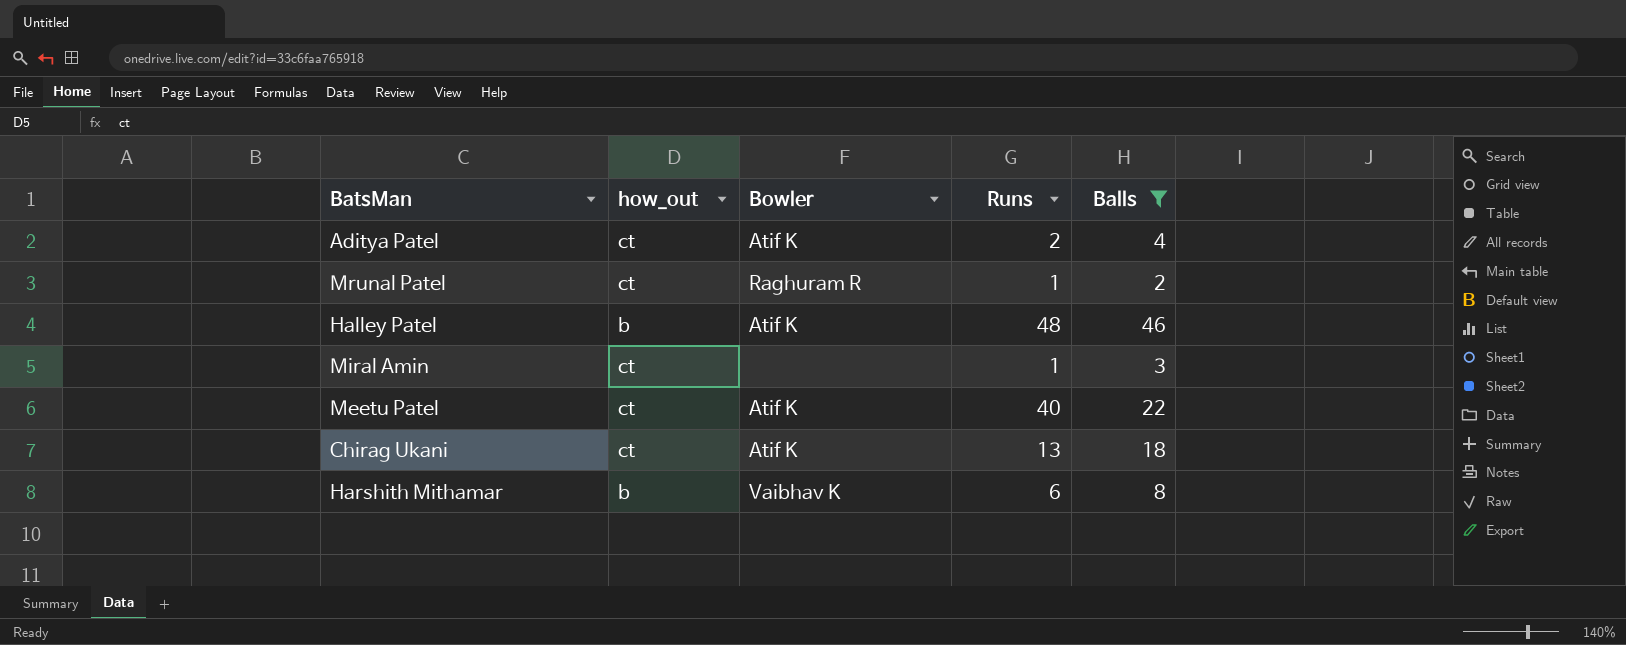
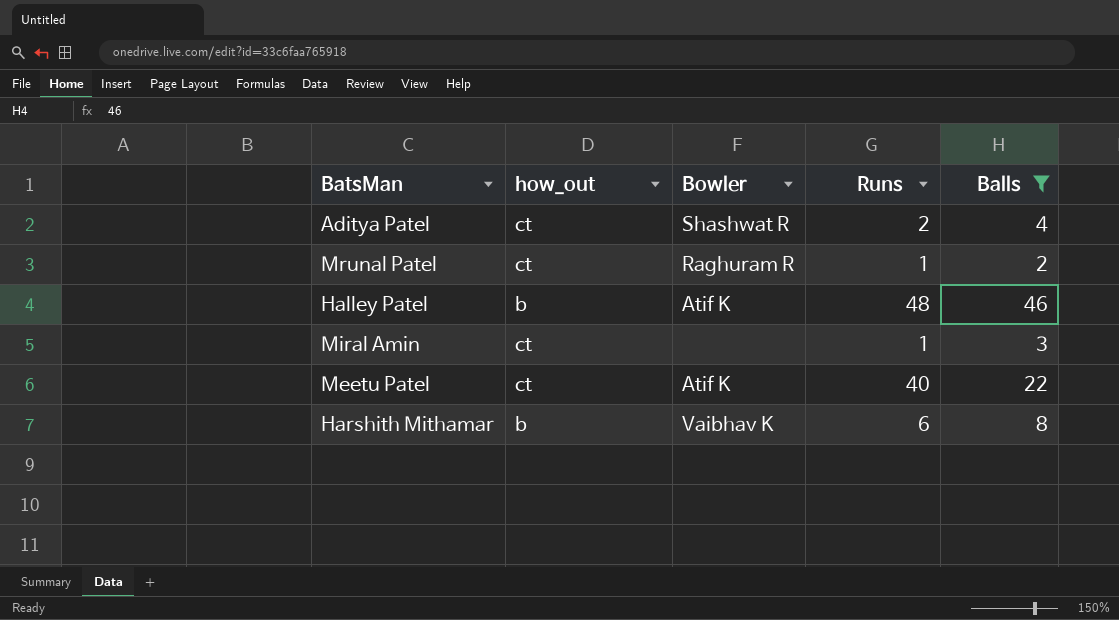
row Chirag Ukani: ct | Atif K | 13 | 18 -> none
Aditya Patel | Bowler: Atif K -> Shashwat R

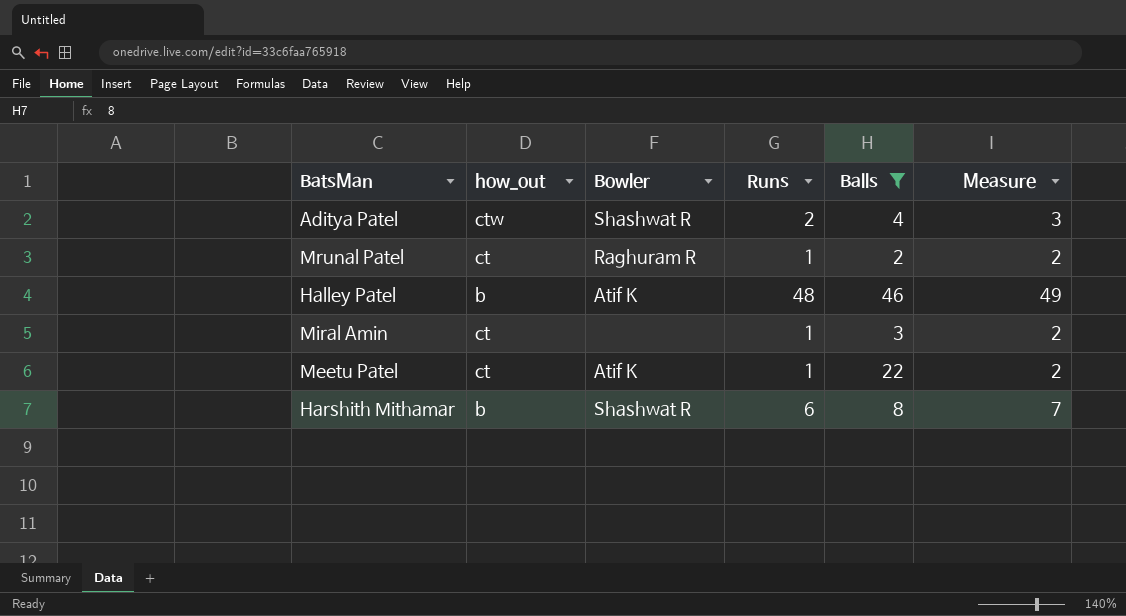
column Measure | formula: none -> [Runs] + 1
Aditya Patel | how_out: ct -> ctw
Meetu Patel | Runs: 40 -> 1
Harshith Mithamar | Bowler: Vaibhav K -> Shashwat R

